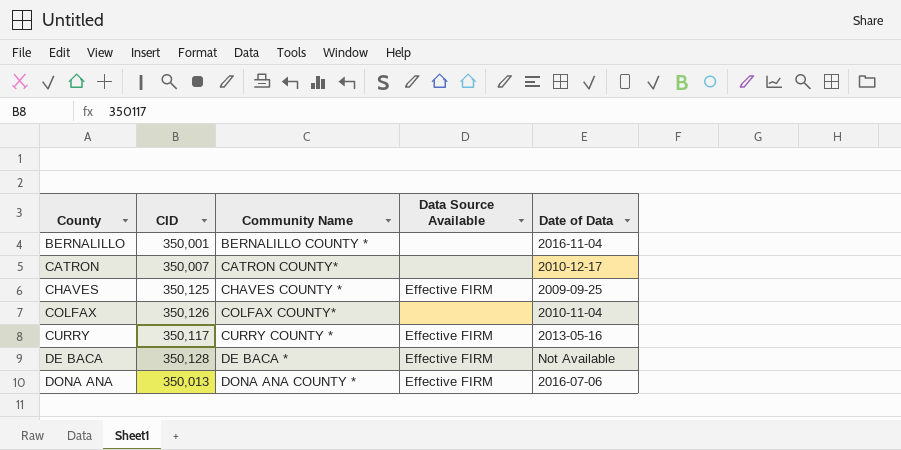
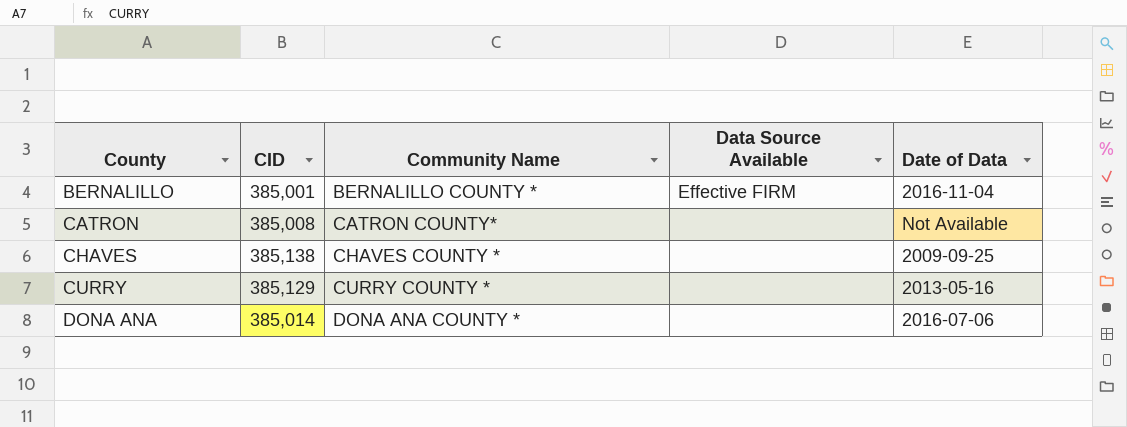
row COLFAX: 350,126 | COLFAX COUNTY* | none | 2010-11-04 -> none
row DE BACA: 350,128 | DE BACA * | Effective FIRM | Not Available -> none
BERNALILLO | CID: 350,001 -> 385,001
BERNALILLO | Data Source Available: none -> Effective FIRM
CATRON | CID: 350,007 -> 385,008
CATRON | Date of Data: 2010-12-17 -> Not Available
CHAVES | CID: 350,125 -> 385,138
CHAVES | Data Source Available: Effective FIRM -> none
CURRY | CID: 350,117 -> 385,129
CURRY | Data Source Available: Effective FIRM -> none
DONA ANA | CID: 350,013 -> 385,014
DONA ANA | Data Source Available: Effective FIRM -> none

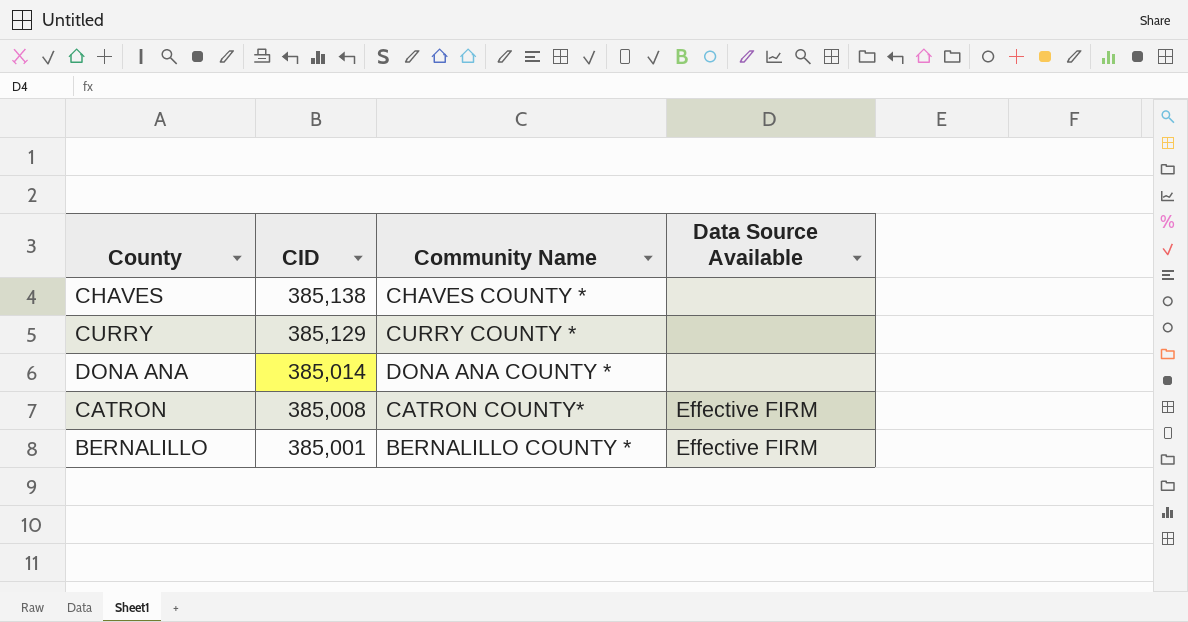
row order: County ascending -> CID descending
column Date of Data | position: 5 -> none
CATRON | Data Source Available: none -> Effective FIRM

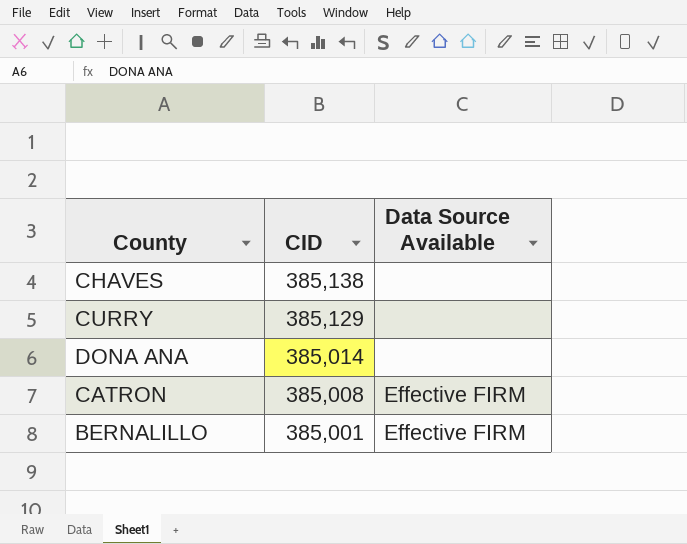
column Community Name | position: 3 -> none

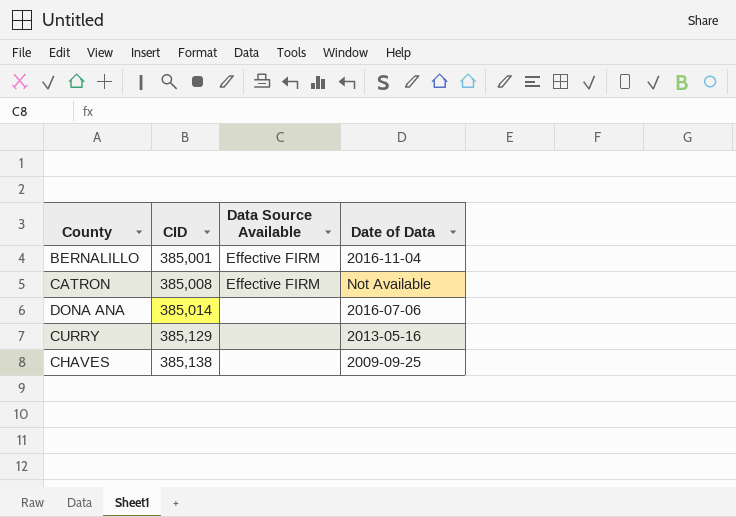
row order: CID descending -> CID ascending
column Date of Data | position: none -> 4

